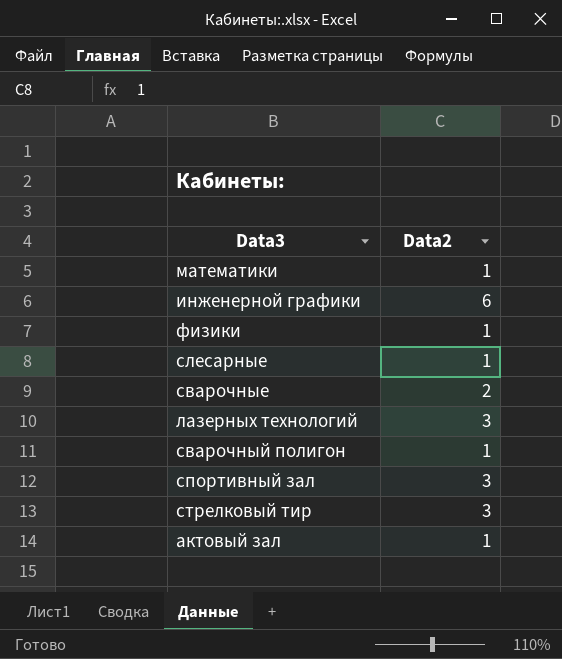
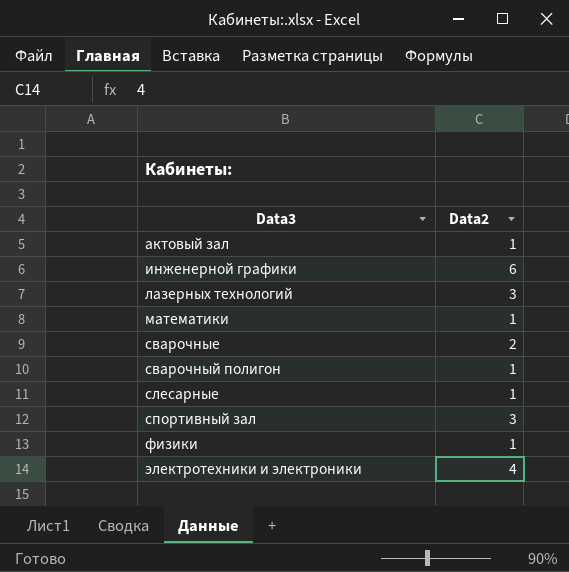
row order: none -> Data3 ascending
row стрелковый тир: 3 -> none
row электротехники и электроники: none -> 4

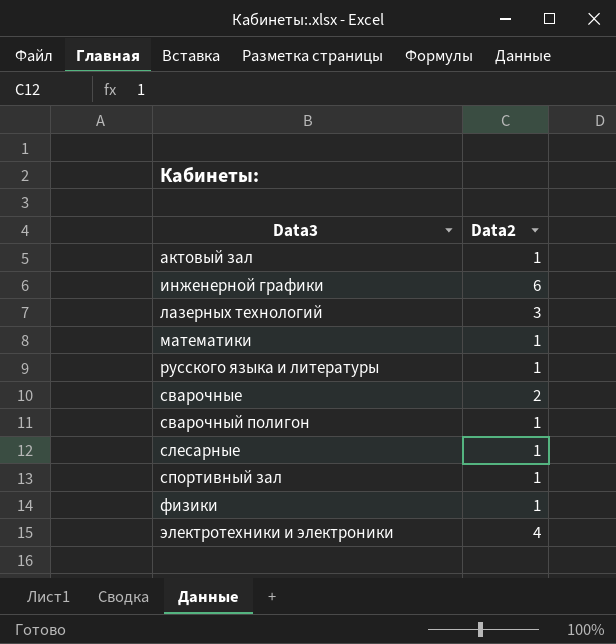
row русского языка и литературы: none -> 1
спортивный зал | Data2: 3 -> 1

